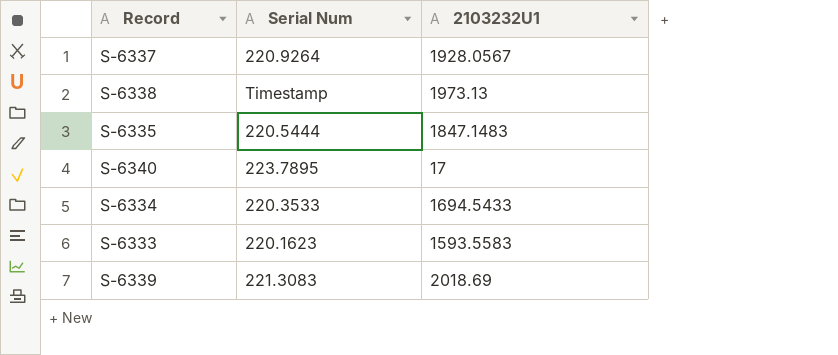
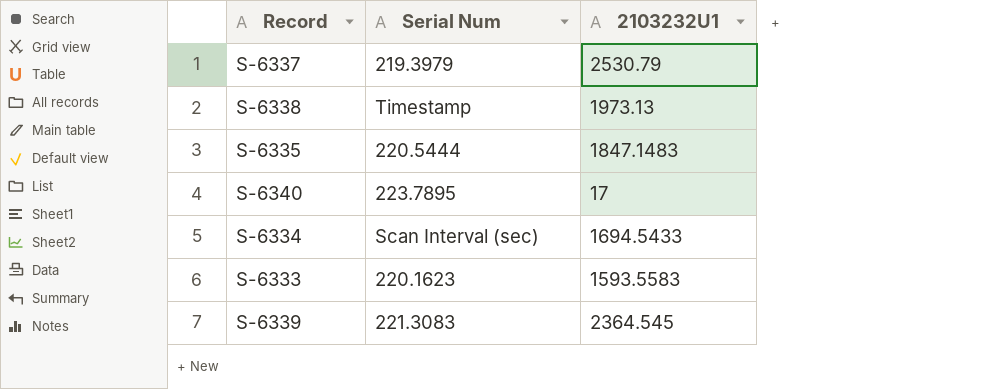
S-6337 | Serial Num: 220.9264 -> 219.3979
S-6337 | 2103232U1: 1928.0567 -> 2530.79
S-6334 | Serial Num: 220.3533 -> Scan Interval (sec)
S-6339 | 2103232U1: 2018.69 -> 2364.545

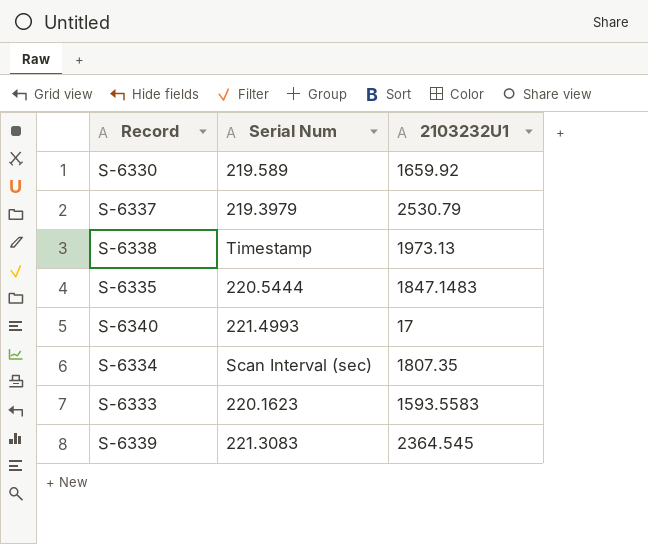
row S-6330: none -> 219.589 | 1659.92
S-6340 | Serial Num: 223.7895 -> 221.4993
S-6334 | 2103232U1: 1694.5433 -> 1807.35

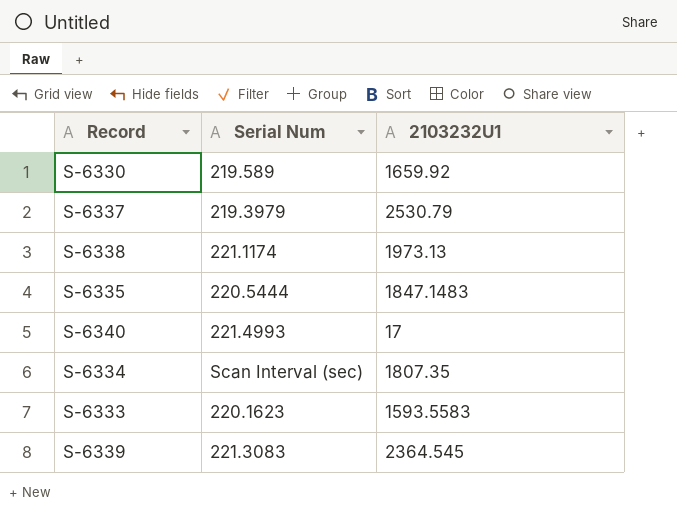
S-6338 | Serial Num: Timestamp -> 221.1174

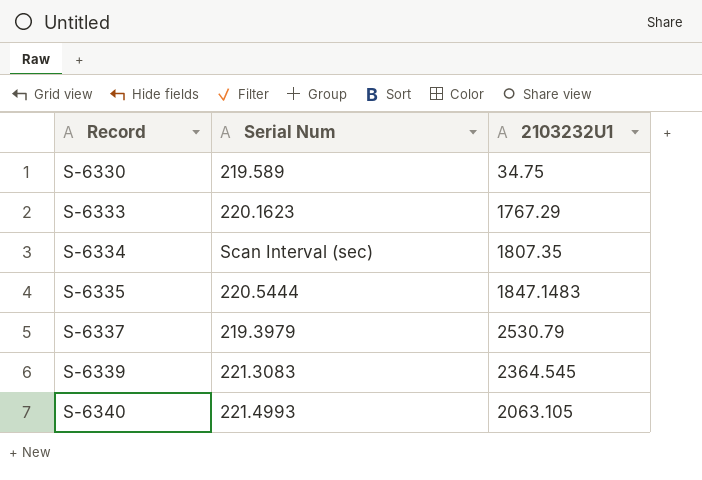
row order: none -> Record ascending
row S-6338: 221.1174 | 1973.13 -> none
S-6330 | 2103232U1: 1659.92 -> 34.75
S-6333 | 2103232U1: 1593.5583 -> 1767.29
S-6340 | 2103232U1: 17 -> 2063.105

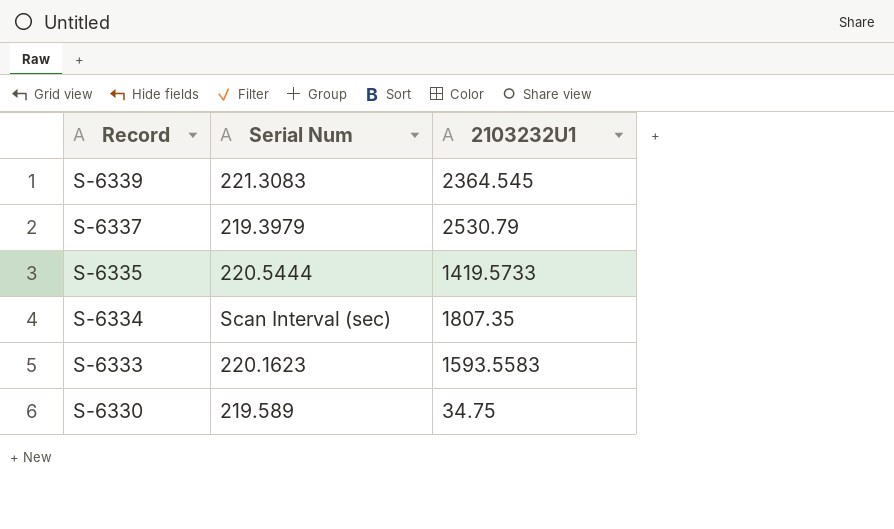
row order: Record ascending -> Record descending
row S-6340: 221.4993 | 2063.105 -> none
S-6335 | 2103232U1: 1847.1483 -> 1419.5733
S-6333 | 2103232U1: 1767.29 -> 1593.5583

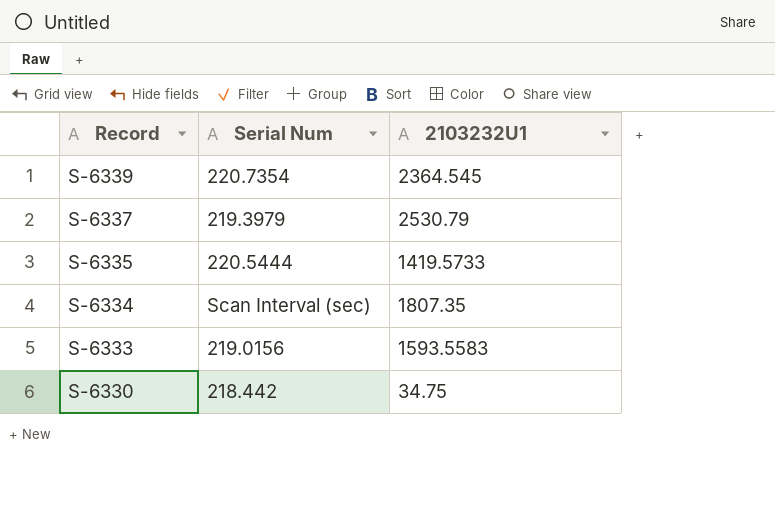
S-6339 | Serial Num: 221.3083 -> 220.7354
S-6333 | Serial Num: 220.1623 -> 219.0156
S-6330 | Serial Num: 219.589 -> 218.442

